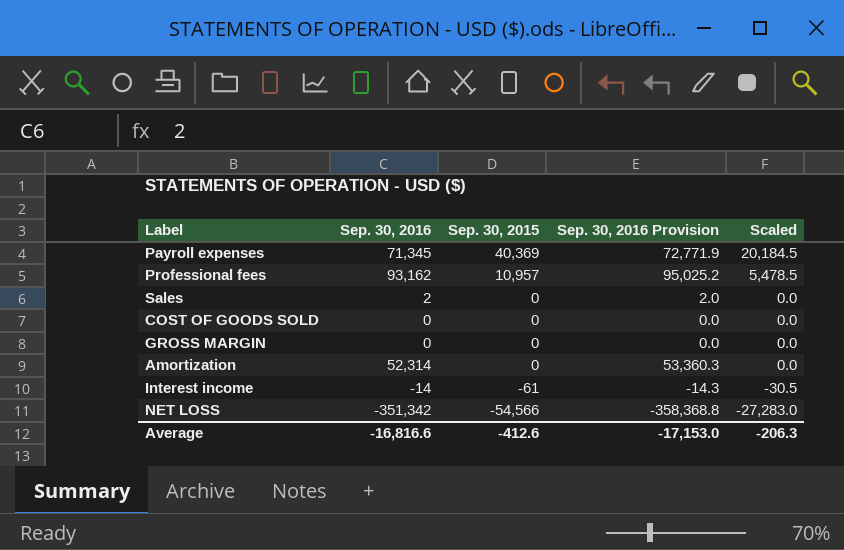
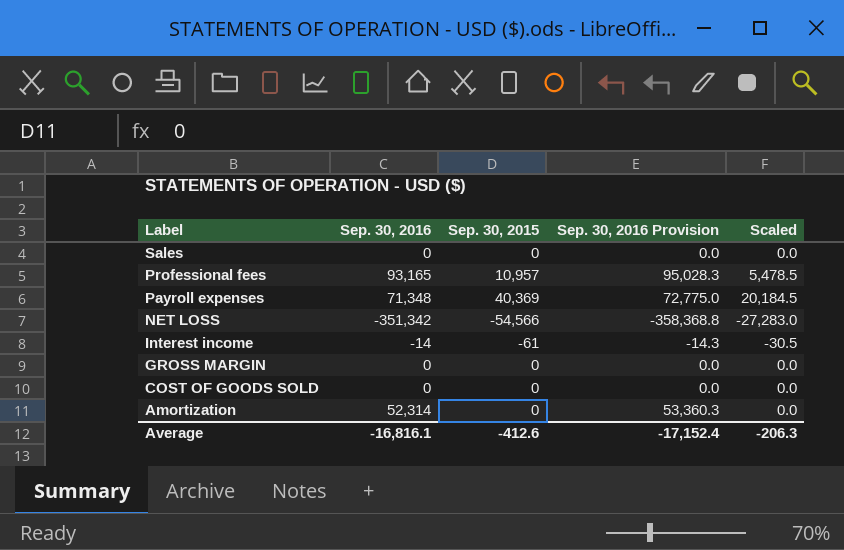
row order: Sep. 30, 2015 descending -> Label descending
Sales | Sep. 30, 2016: 2 -> 0
Sales | Sep. 30, 2016 Provision: 2.0 -> 0.0
Professional fees | Sep. 30, 2016: 93,162 -> 93,165
Professional fees | Sep. 30, 2016 Provision: 95,025.2 -> 95,028.3
Payroll expenses | Sep. 30, 2016: 71,345 -> 71,348
Payroll expenses | Sep. 30, 2016 Provision: 72,771.9 -> 72,775.0
Average | Sep. 30, 2016: -16,816.6 -> -16,816.1
Average | Sep. 30, 2016 Provision: -17,153.0 -> -17,152.4

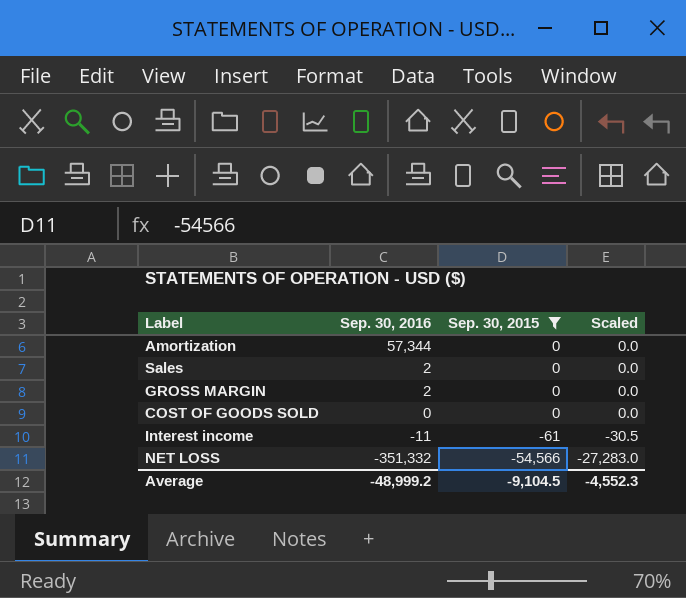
filter: none -> Sep. 30, 2015 <= 0
row order: Label descending -> Sep. 30, 2016 descending
column Sep. 30, 2016 Provision | formula: [Sep. 30, 2016] * 1.02 -> none
Amortization | Sep. 30, 2016: 52,314 -> 57,344
Sales | Sep. 30, 2016: 0 -> 2
GROSS MARGIN | Sep. 30, 2016: 0 -> 2
Interest income | Sep. 30, 2016: -14 -> -11
NET LOSS | Sep. 30, 2016: -351,342 -> -351,332
Average | Sep. 30, 2016: -16,816.1 -> -48,999.2
Average | Sep. 30, 2015: -412.6 -> -9,104.5
Average | Scaled: -206.3 -> -4,552.3

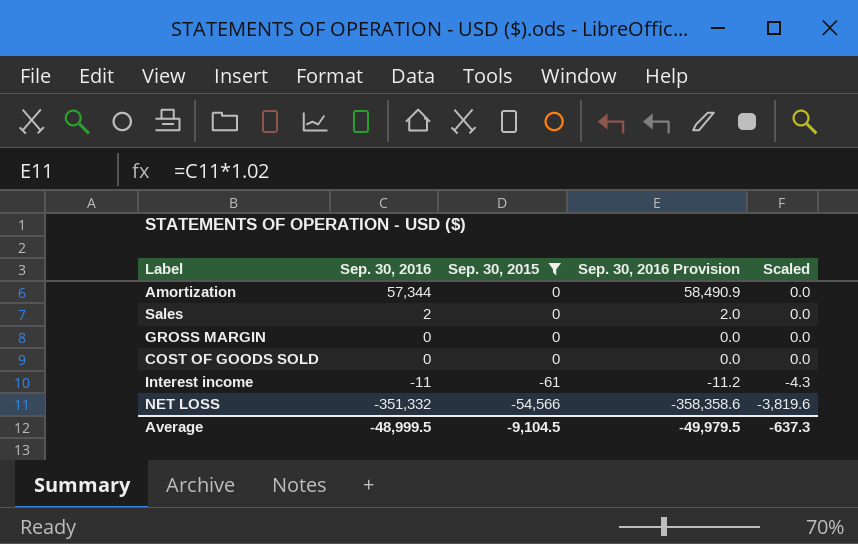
column Sep. 30, 2016 Provision | formula: none -> [Sep. 30, 2016] * 1.02
column Scaled | formula: [Sep. 30, 2015] * 0.5 -> [Sep. 30, 2015] * 0.07
GROSS MARGIN | Sep. 30, 2016: 2 -> 0
Average | Sep. 30, 2016: -48,999.2 -> -48,999.5
Average | Scaled: -4,552.3 -> -637.3

